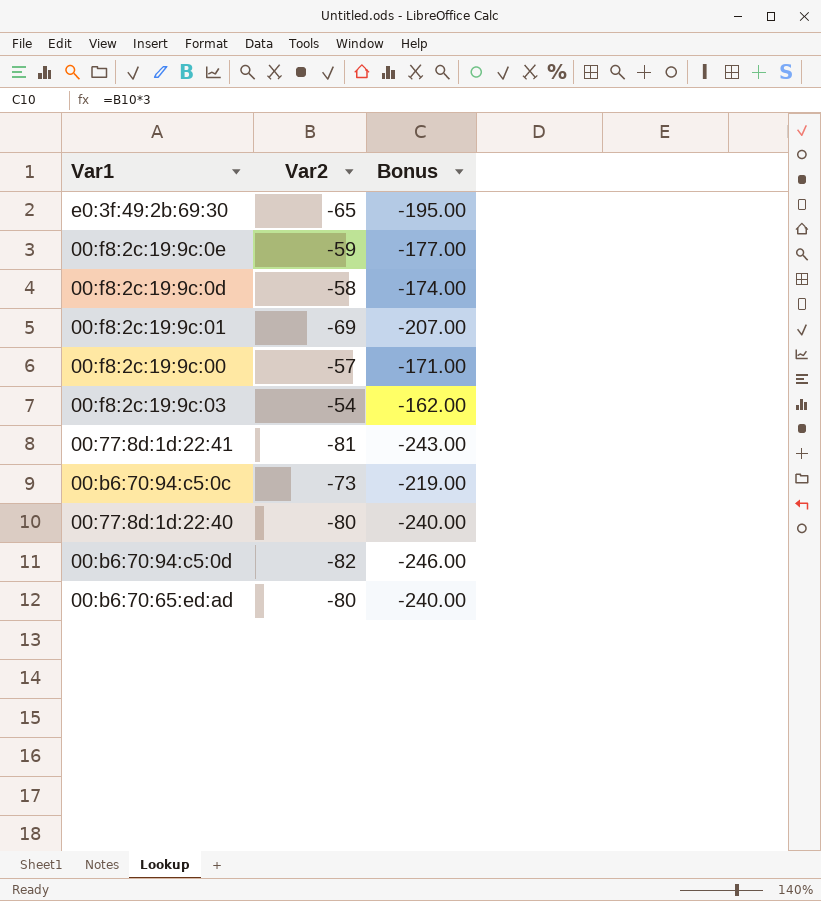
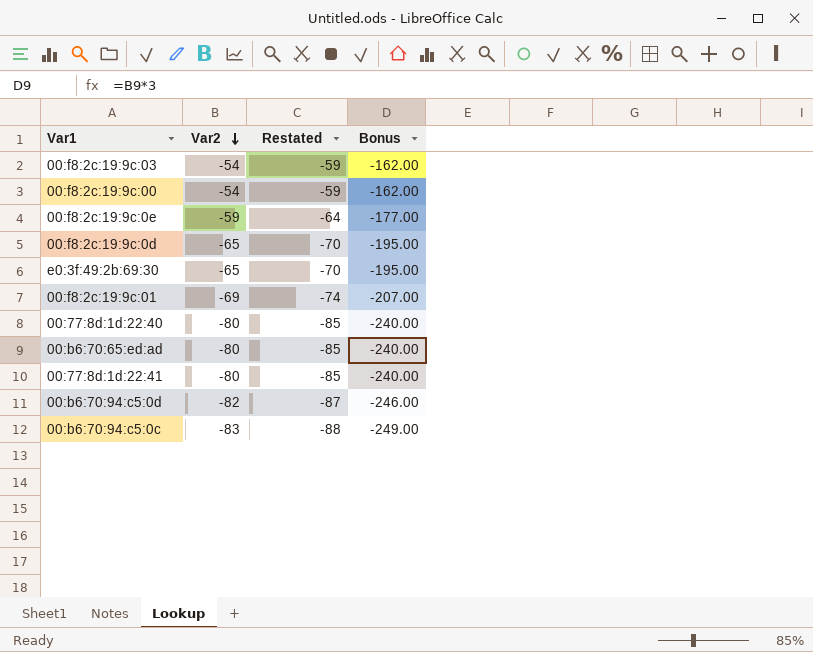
row order: none -> Var2 descending
column Restated | formula: none -> [Var2] - 5
00:f8:2c:19:9c:00 | Var2: -57 -> -54
00:f8:2c:19:9c:00 | Bonus: -171.00 -> -162.00
00:f8:2c:19:9c:0d | Var2: -58 -> -65
00:f8:2c:19:9c:0d | Bonus: -174.00 -> -195.00
00:77:8d:1d:22:41 | Var2: -81 -> -80
00:77:8d:1d:22:41 | Bonus: -243.00 -> -240.00
00:b6:70:94:c5:0c | Var2: -73 -> -83
00:b6:70:94:c5:0c | Bonus: -219.00 -> -249.00

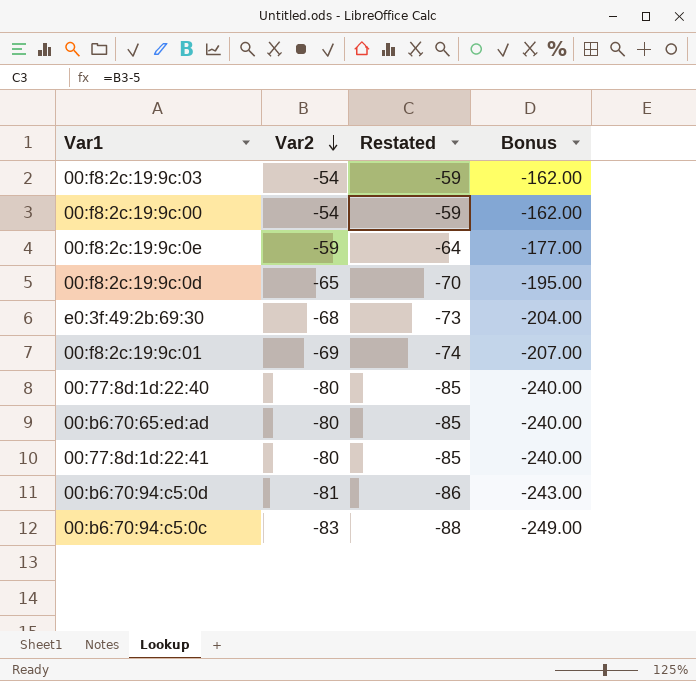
e0:3f:49:2b:69:30 | Var2: -65 -> -68
e0:3f:49:2b:69:30 | Restated: -70 -> -73
e0:3f:49:2b:69:30 | Bonus: -195.00 -> -204.00
00:b6:70:94:c5:0d | Var2: -82 -> -81
00:b6:70:94:c5:0d | Restated: -87 -> -86
00:b6:70:94:c5:0d | Bonus: -246.00 -> -243.00

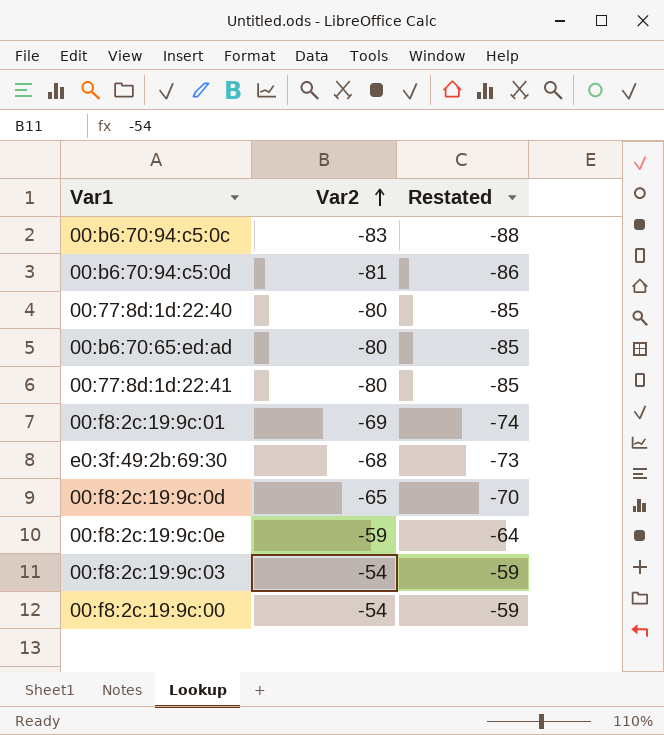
row order: Var2 descending -> Var2 ascending
column Bonus | formula: [Var2] * 3 -> none

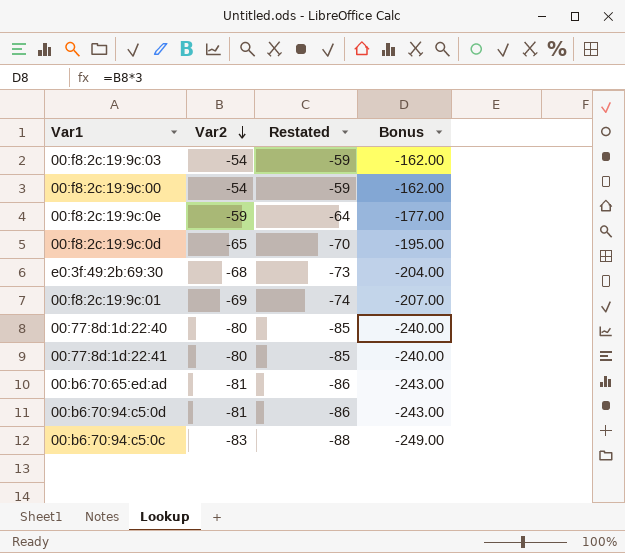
row order: Var2 ascending -> Var2 descending
column Bonus | formula: none -> [Var2] * 3
00:b6:70:65:ed:ad | Var2: -80 -> -81
00:b6:70:65:ed:ad | Restated: -85 -> -86

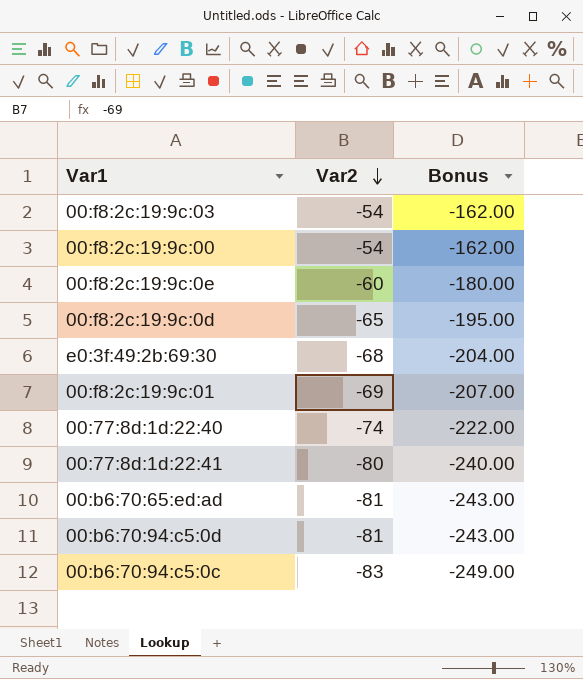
column Restated | formula: [Var2] - 5 -> none
00:f8:2c:19:9c:0e | Var2: -59 -> -60
00:f8:2c:19:9c:0e | Bonus: -177.00 -> -180.00
00:77:8d:1d:22:40 | Var2: -80 -> -74
00:77:8d:1d:22:40 | Bonus: -240.00 -> -222.00

